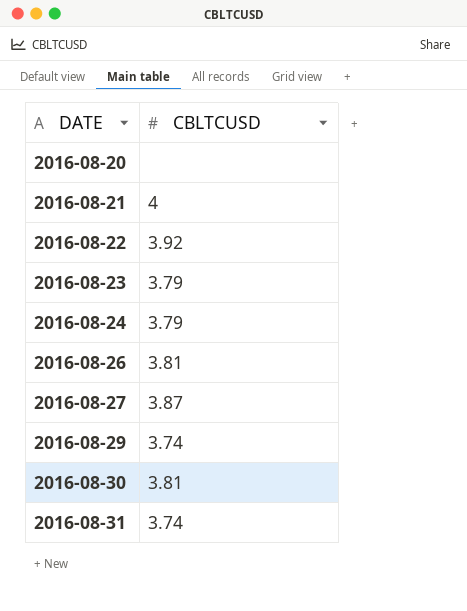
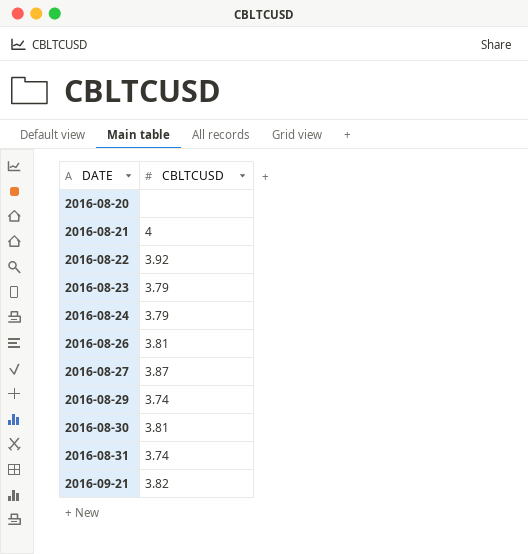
row 2016-09-21: none -> 3.82

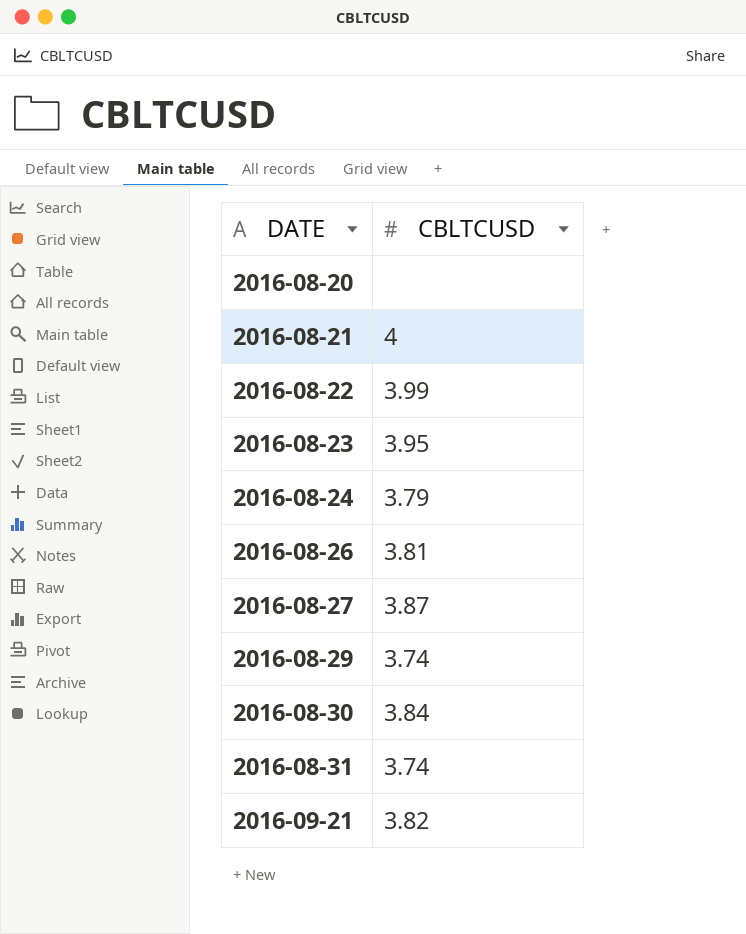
2016-08-22 | CBLTCUSD: 3.92 -> 3.99
2016-08-23 | CBLTCUSD: 3.79 -> 3.95
2016-08-30 | CBLTCUSD: 3.81 -> 3.84

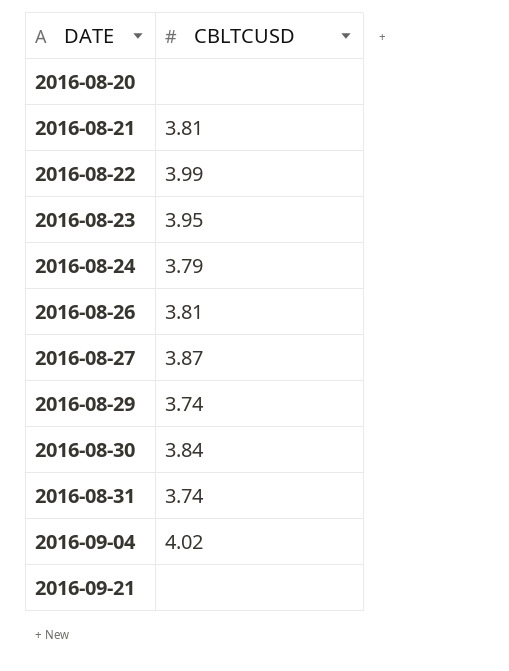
2016-08-21 | CBLTCUSD: 4 -> 3.81
row 2016-09-04: none -> 4.02
2016-09-21 | CBLTCUSD: 3.82 -> none

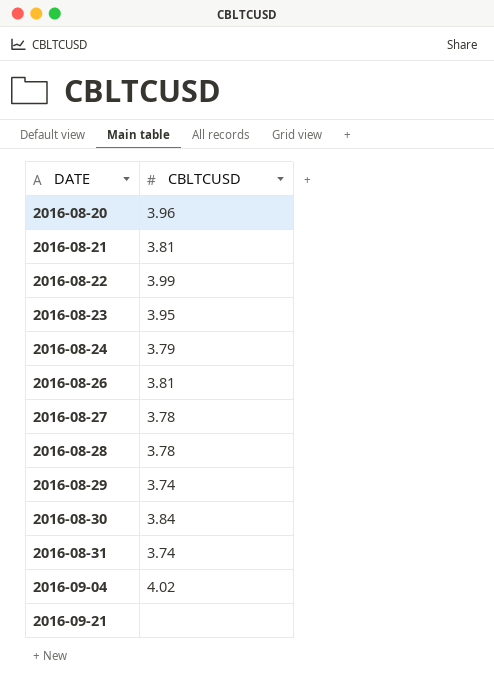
2016-08-20 | CBLTCUSD: none -> 3.96
2016-08-27 | CBLTCUSD: 3.87 -> 3.78
row 2016-08-28: none -> 3.78

